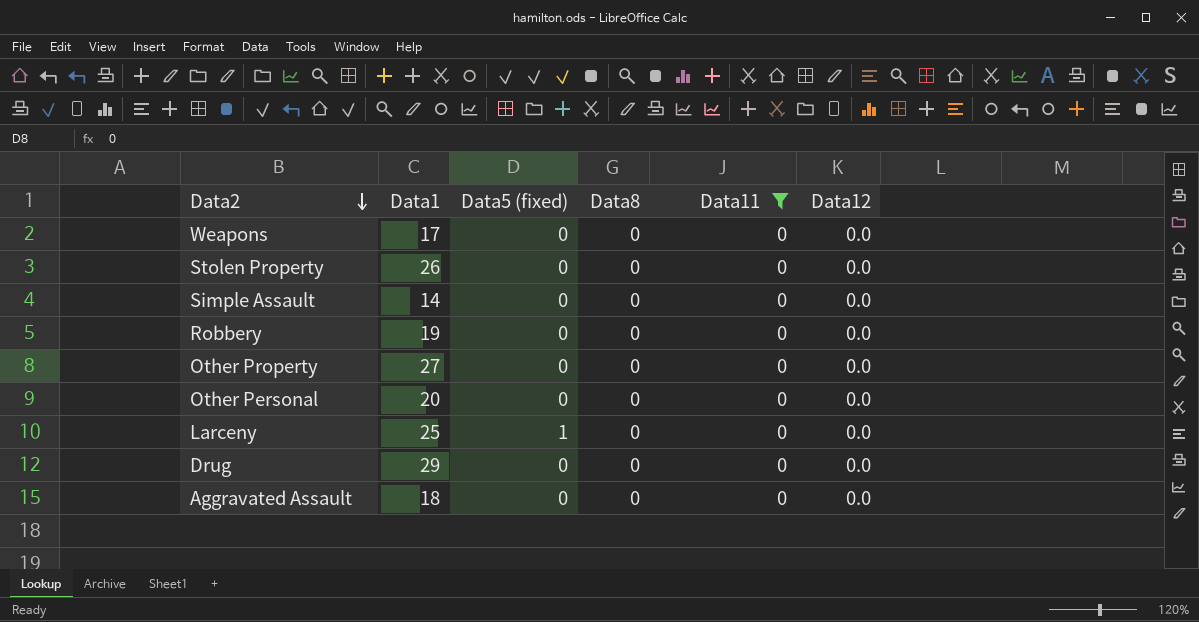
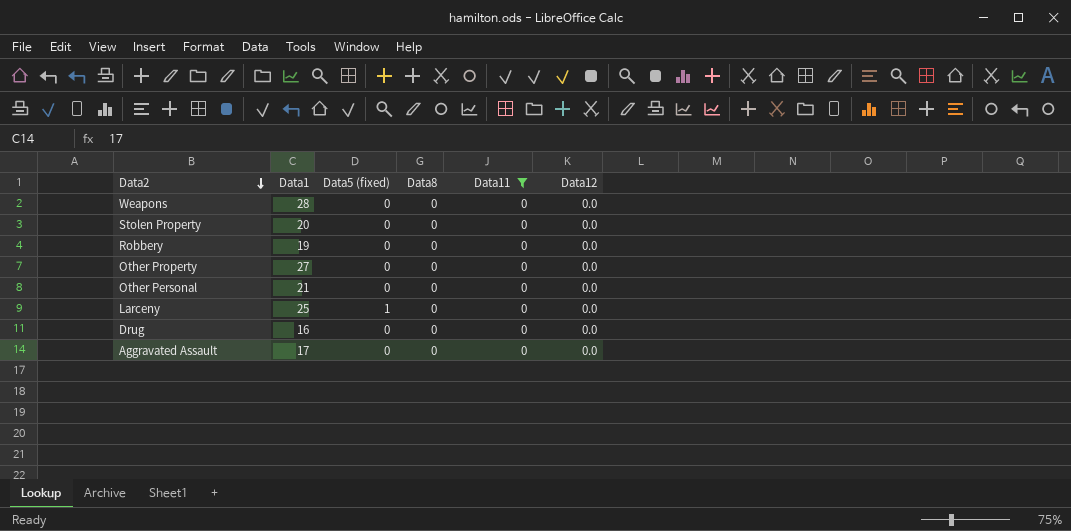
row Simple Assault: 14 | 0 | 0 | 0 | 0.0 -> none
Weapons | Data1: 17 -> 28
Stolen Property | Data1: 26 -> 20
Other Personal | Data1: 20 -> 21
Drug | Data1: 29 -> 16
Aggravated Assault | Data1: 18 -> 17

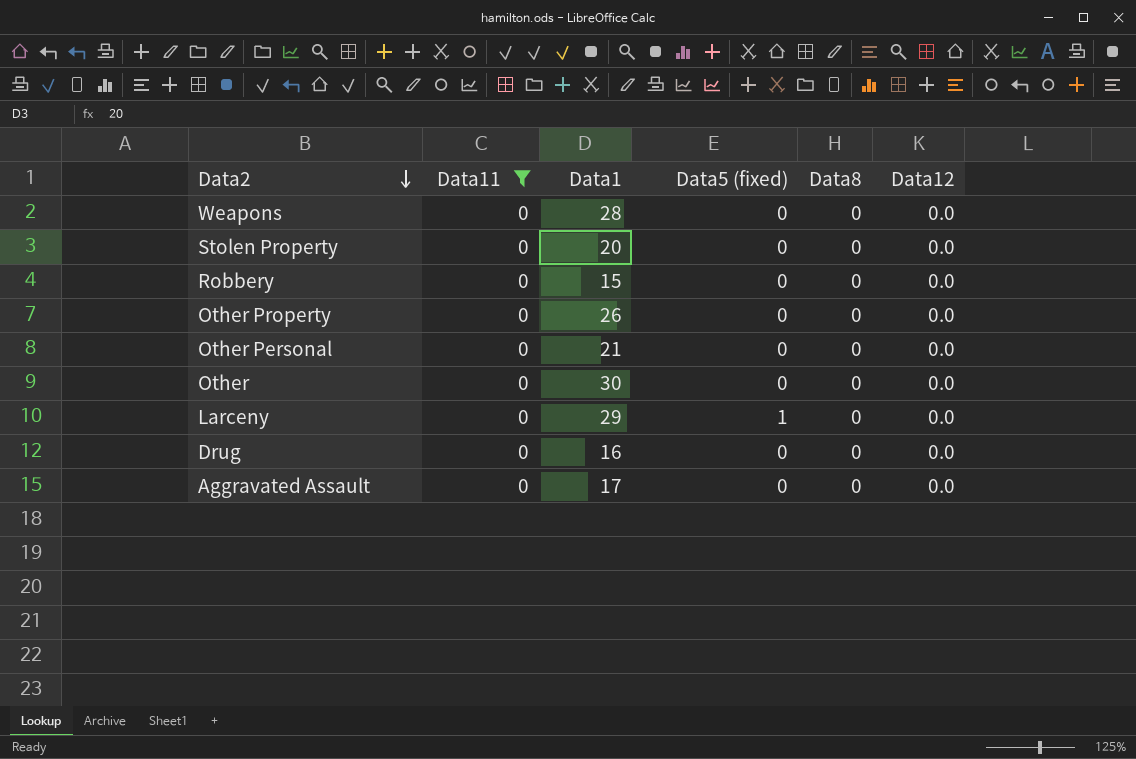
column Data11 | position: 5 -> 2
Robbery | Data1: 19 -> 15
Other Property | Data1: 27 -> 26
row Other: none -> 0 | 30 | 0 | 0 | 0.0
Larceny | Data1: 25 -> 29

